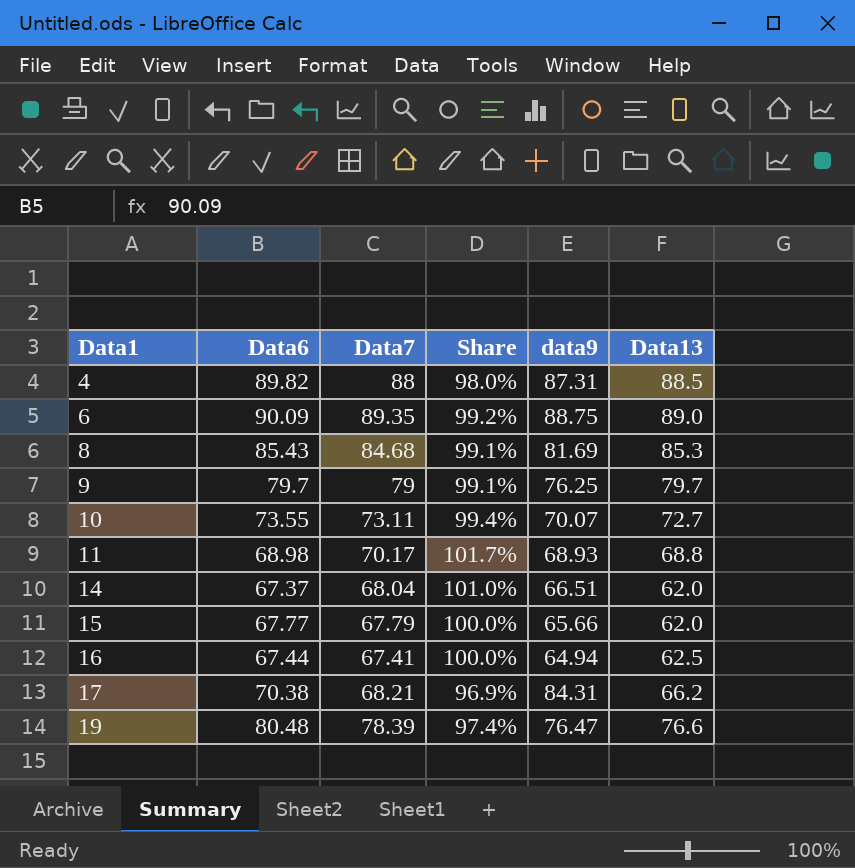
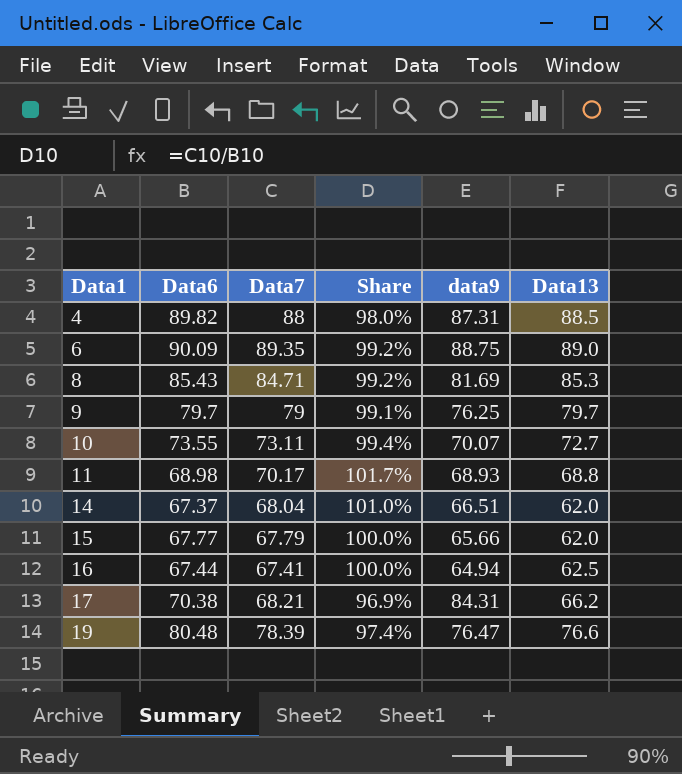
8 | Data7: 84.68 -> 84.71
8 | Share: 99.1% -> 99.2%

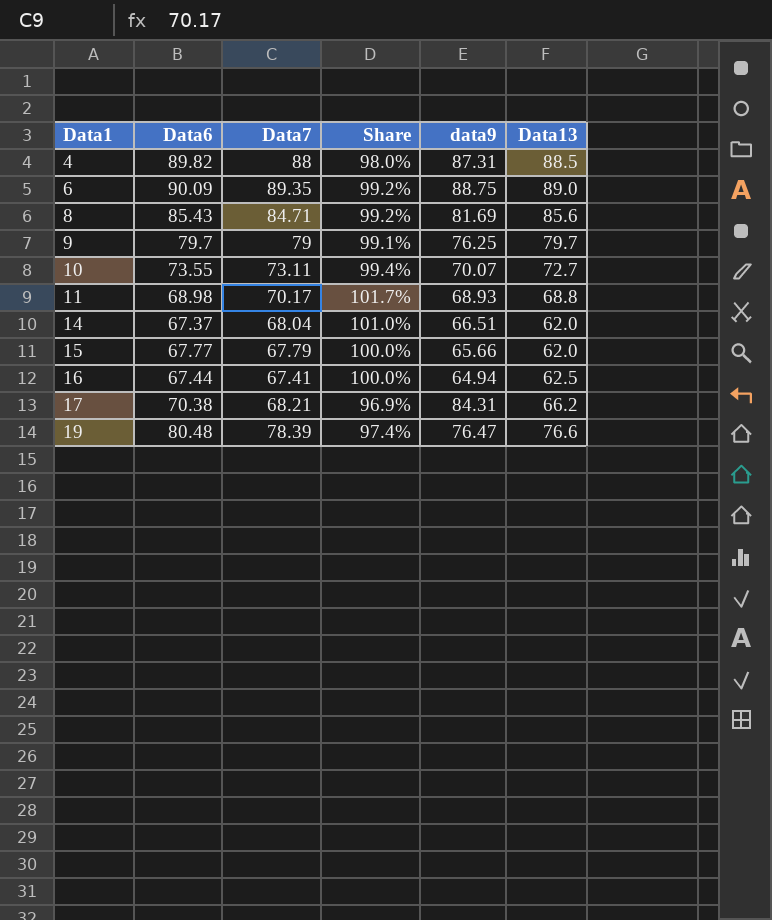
8 | Data13: 85.3 -> 85.6

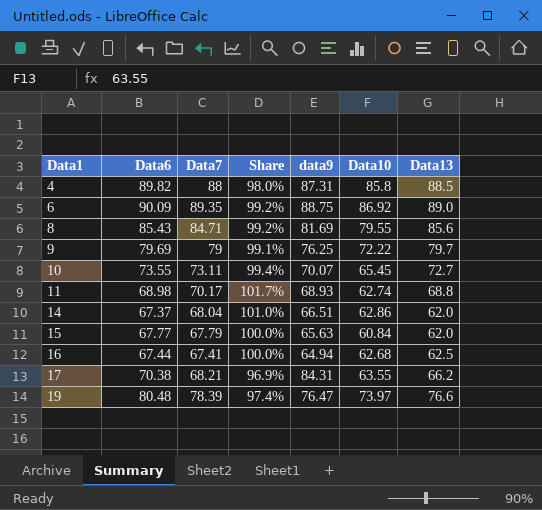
column Data10 | position: none -> 6
9 | Data6: 79.7 -> 79.69
15 | data9: 65.66 -> 65.63

